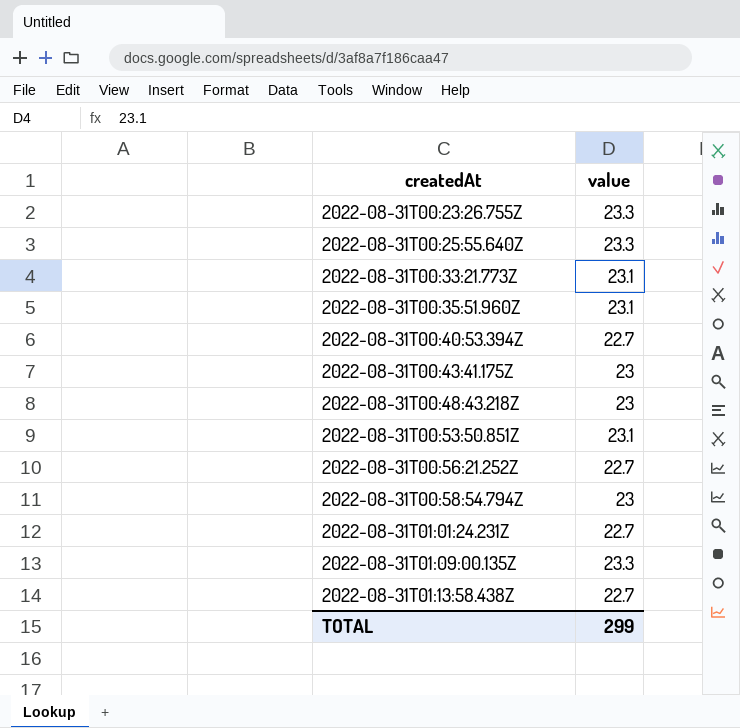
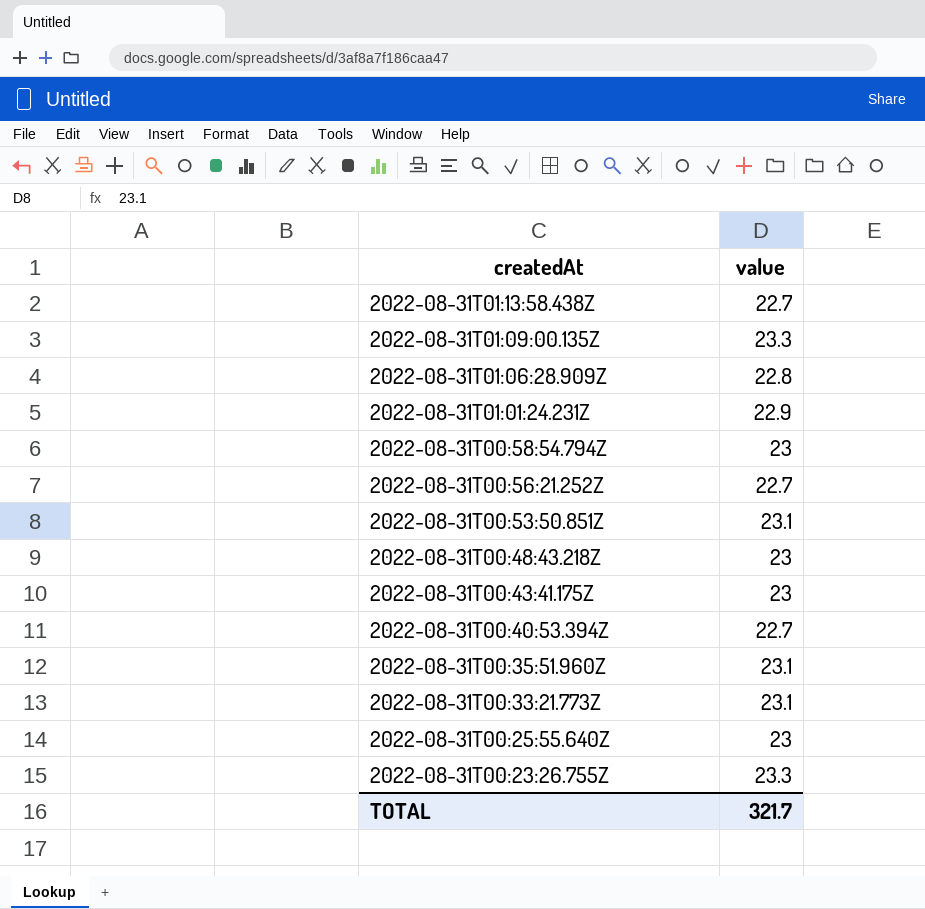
row order: createdAt ascending -> createdAt descending
row 2022-08-31T01:06:28.909Z: none -> 22.8
2022-08-31T01:01:24.231Z | value: 22.7 -> 22.9
2022-08-31T00:25:55.640Z | value: 23.3 -> 23
TOTAL | value: 299 -> 321.7

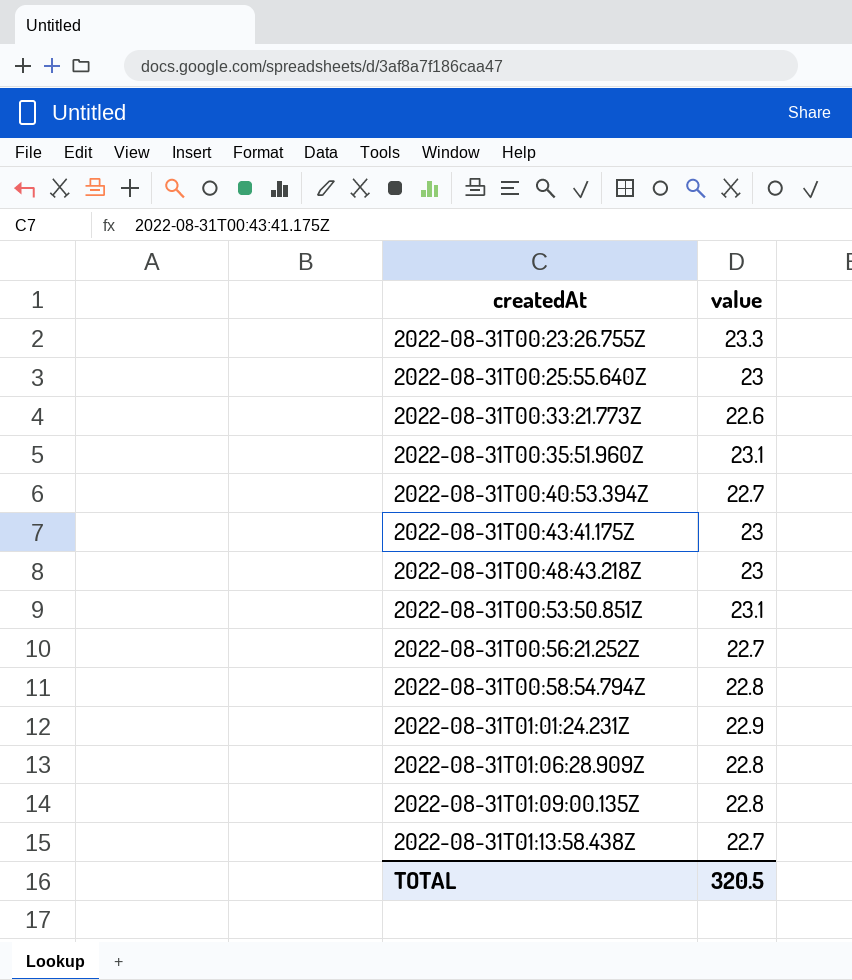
row order: createdAt descending -> createdAt ascending
2022-08-31T00:33:21.773Z | value: 23.1 -> 22.6
2022-08-31T00:58:54.794Z | value: 23 -> 22.8
2022-08-31T01:09:00.135Z | value: 23.3 -> 22.8
TOTAL | value: 321.7 -> 320.5

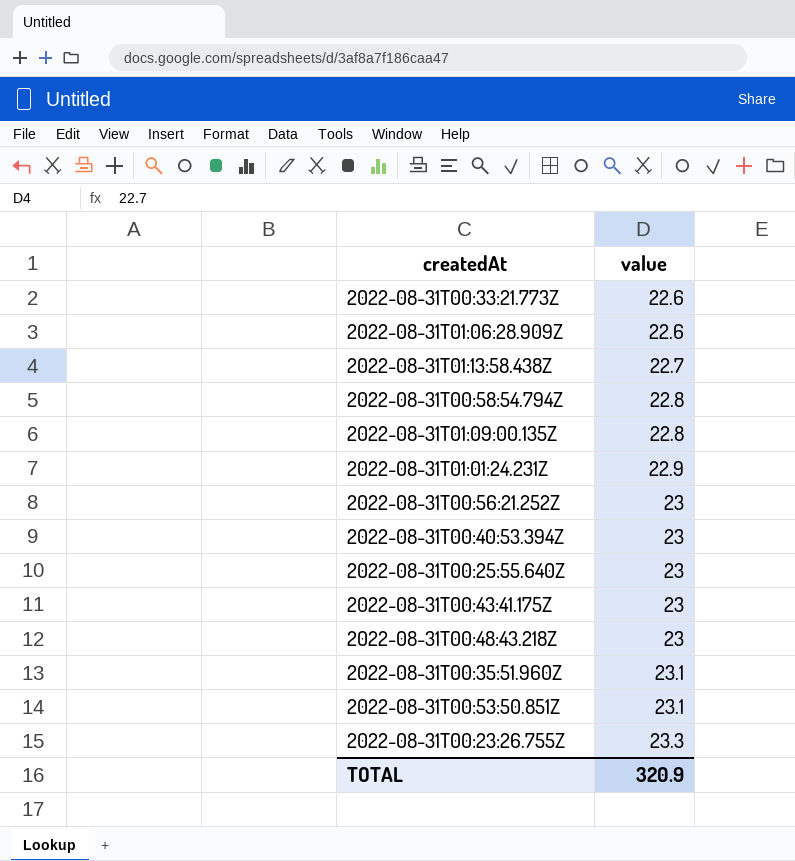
row order: createdAt ascending -> value ascending
2022-08-31T01:06:28.909Z | value: 22.8 -> 22.6
2022-08-31T00:56:21.252Z | value: 22.7 -> 23
2022-08-31T00:40:53.394Z | value: 22.7 -> 23
TOTAL | value: 320.5 -> 320.9

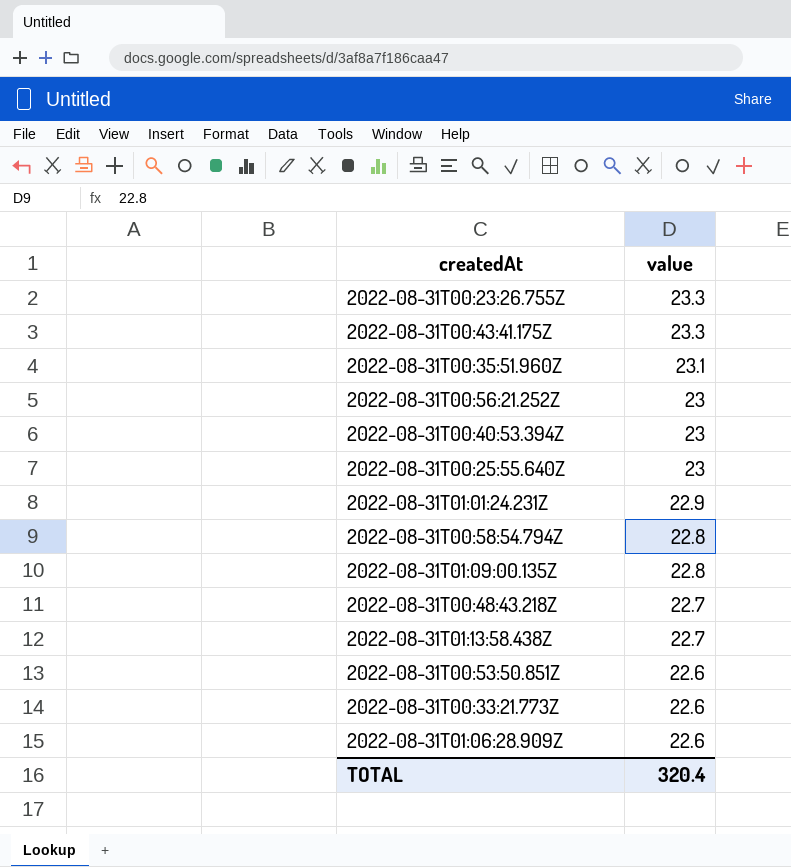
row order: value ascending -> value descending
2022-08-31T00:43:41.175Z | value: 23 -> 23.3
2022-08-31T00:48:43.218Z | value: 23 -> 22.7
2022-08-31T00:53:50.851Z | value: 23.1 -> 22.6
TOTAL | value: 320.9 -> 320.4

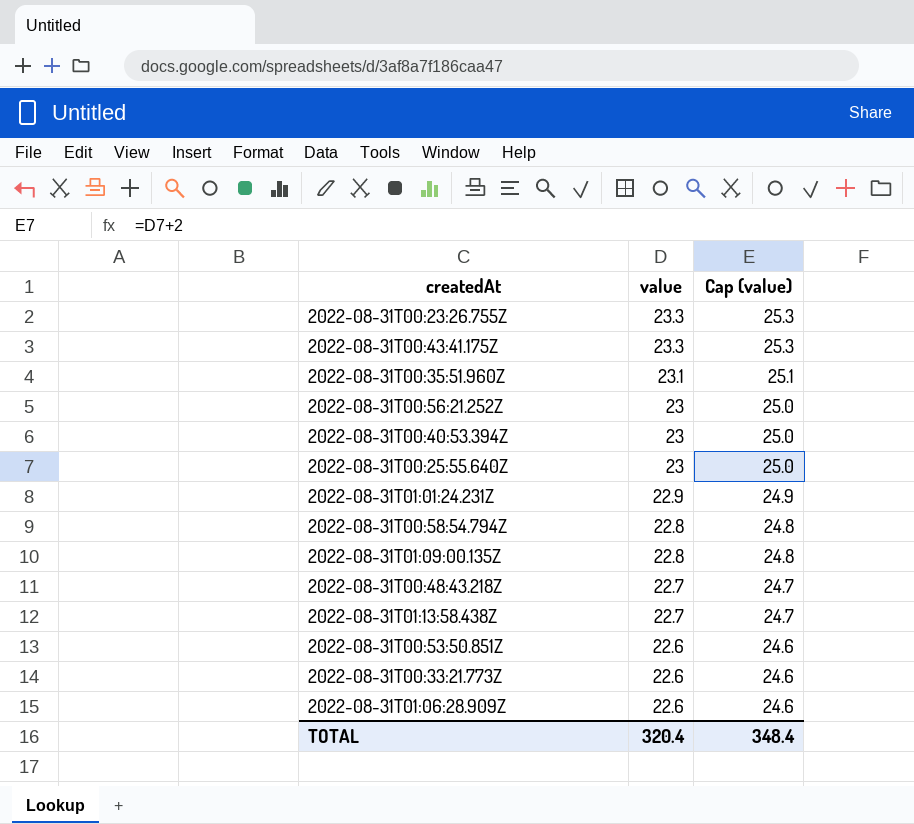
column Cap (value) | formula: none -> [value] + 2

